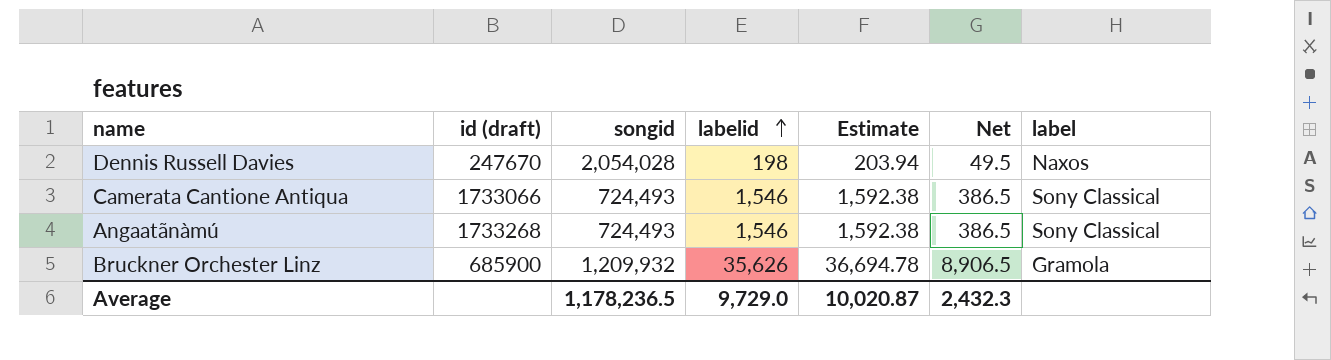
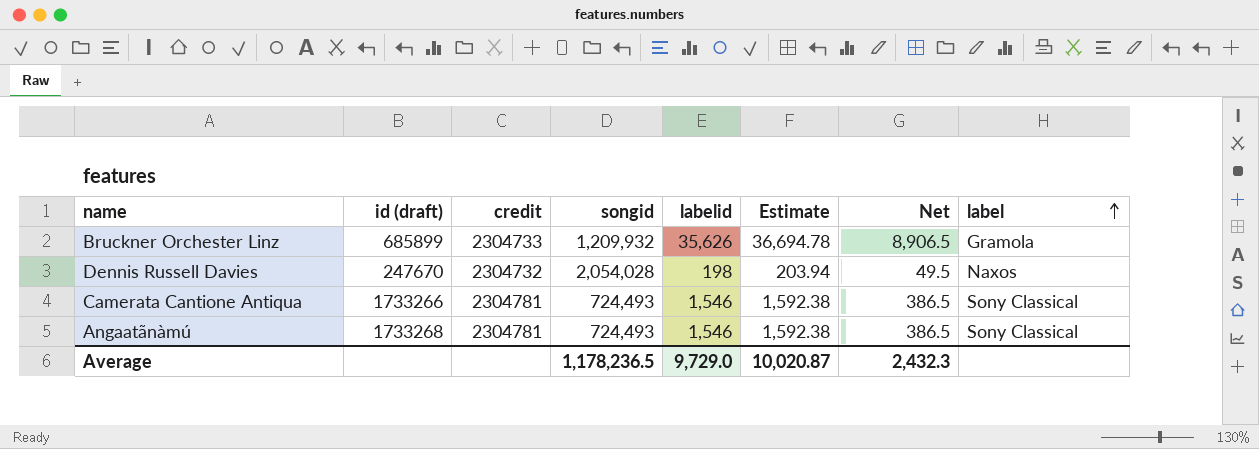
row order: labelid ascending -> label ascending
column credit | position: none -> 3
Bruckner Orchester Linz | id (draft): 685900 -> 685899
Camerata Cantione Antiqua | id (draft): 1733066 -> 1733266

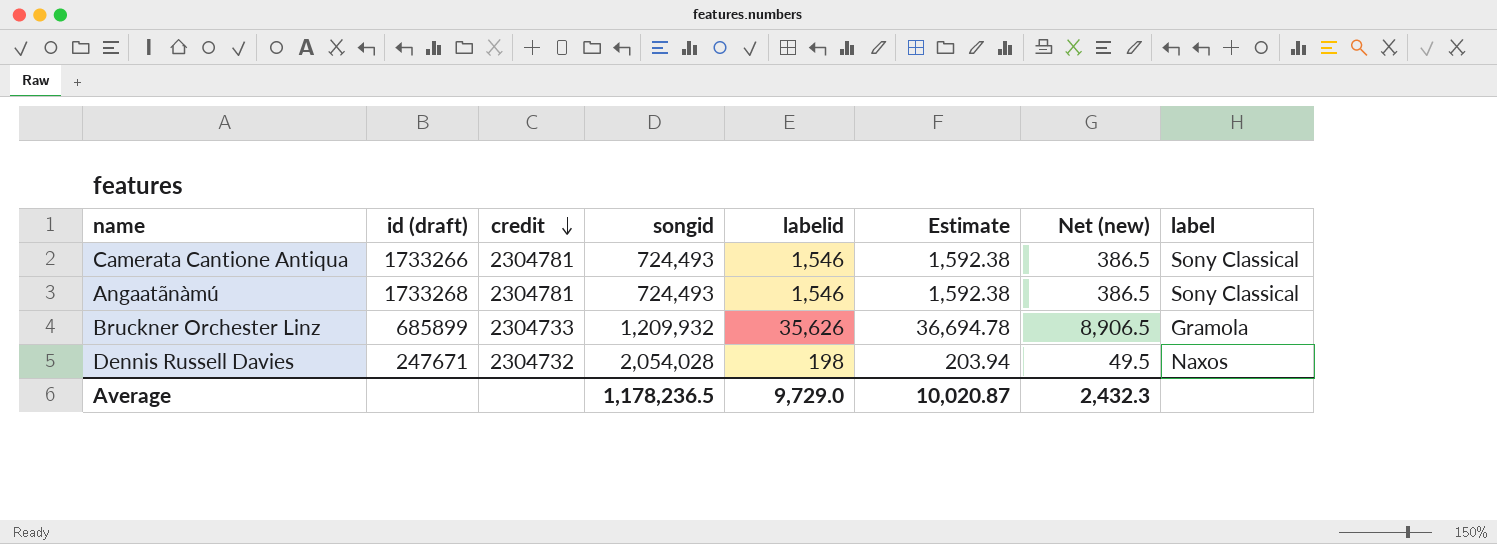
row order: label ascending -> credit descending
column name: Net -> Net (new)
Dennis Russell Davies | id (draft): 247670 -> 247671

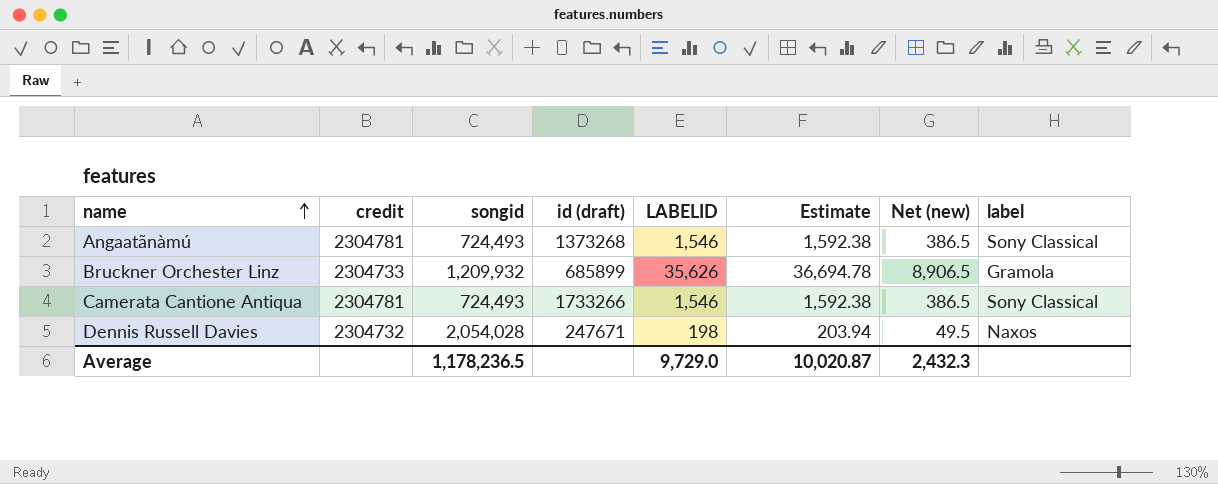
row order: credit descending -> name ascending
column id (draft) | position: 2 -> 4
column name: labelid -> LABELID
Angaatãnàmú | id (draft): 1733268 -> 1373268

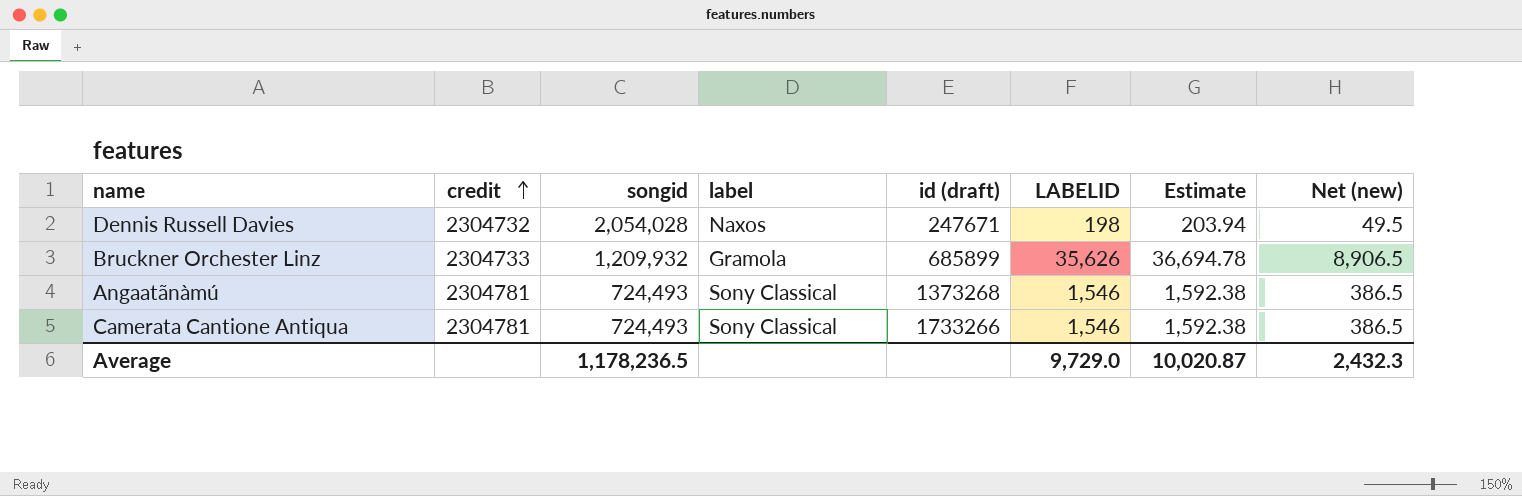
row order: name ascending -> credit ascending
column label | position: 8 -> 4

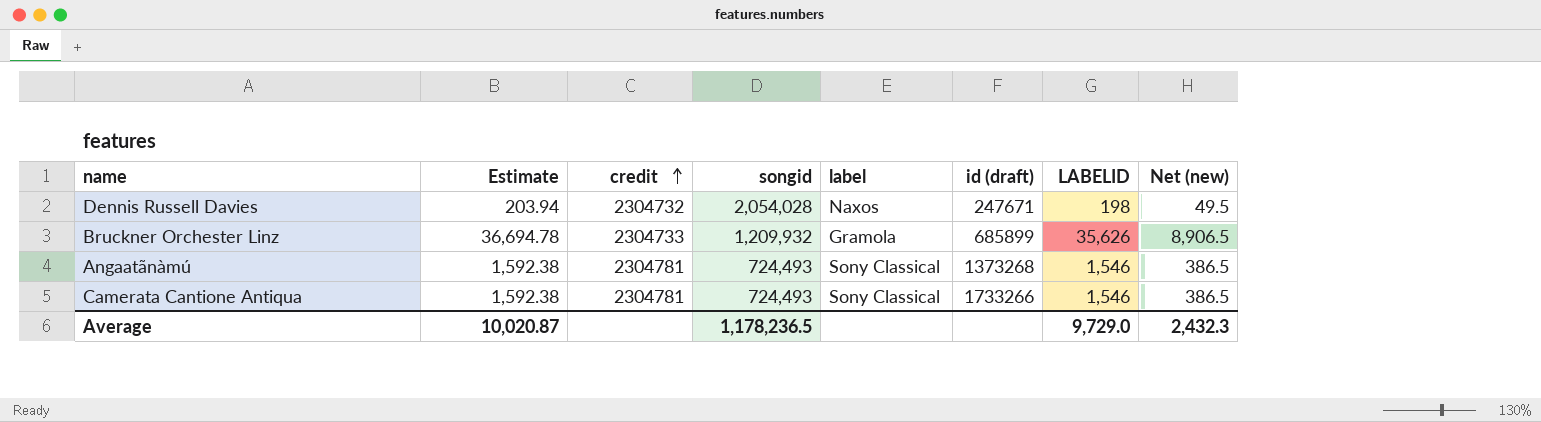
column Estimate | position: 7 -> 2

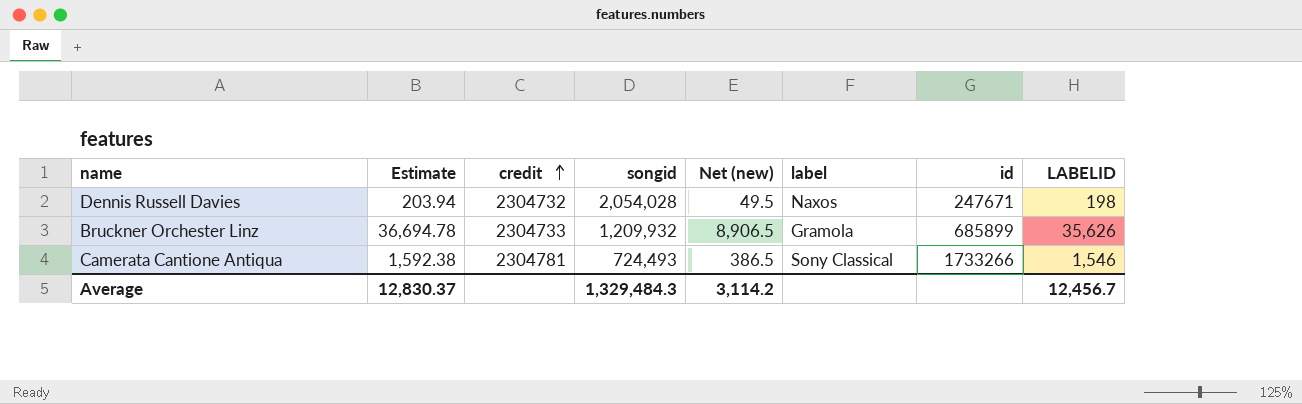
column Net (new) | position: 8 -> 5
column name: id (draft) -> id
row Angaatãnàmú: 1,592.38 | 2304781 | 724,493 | Sony Classical | 1373268 | 1,546 | 386.5 -> none
Average | Estimate: 10,020.87 -> 12,830.37
Average | songid: 1,178,236.5 -> 1,329,484.3
Average | Net (new): 2,432.3 -> 3,114.2
Average | LABELID: 9,729.0 -> 12,456.7

